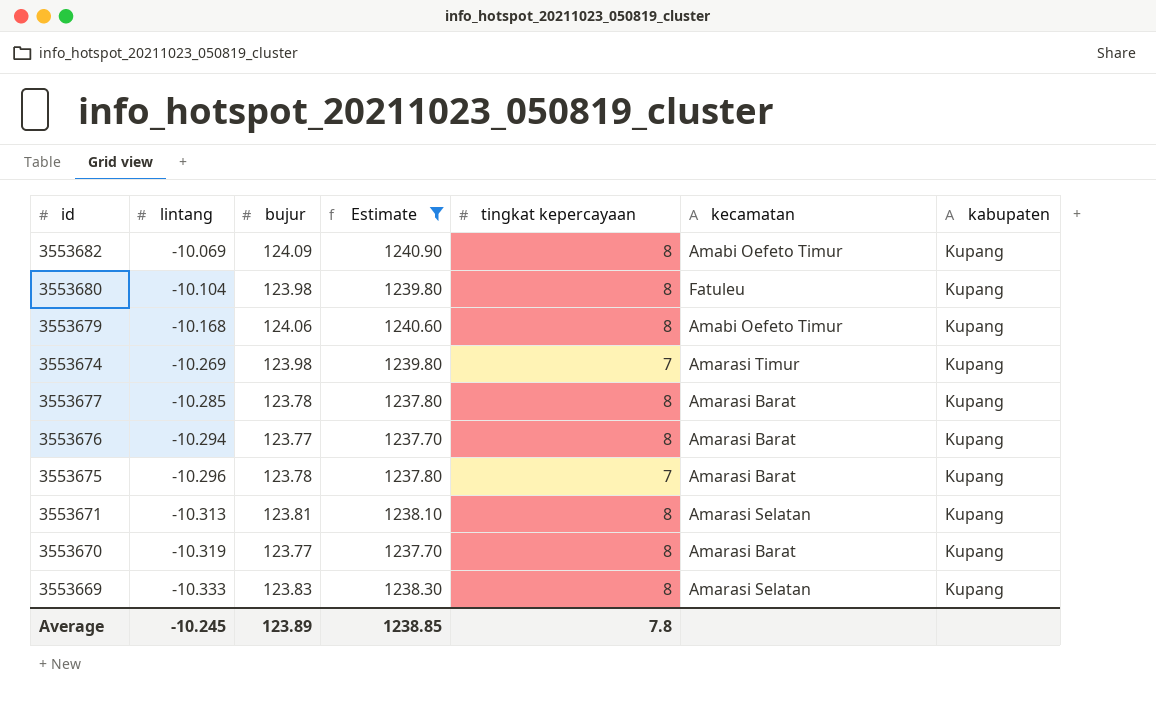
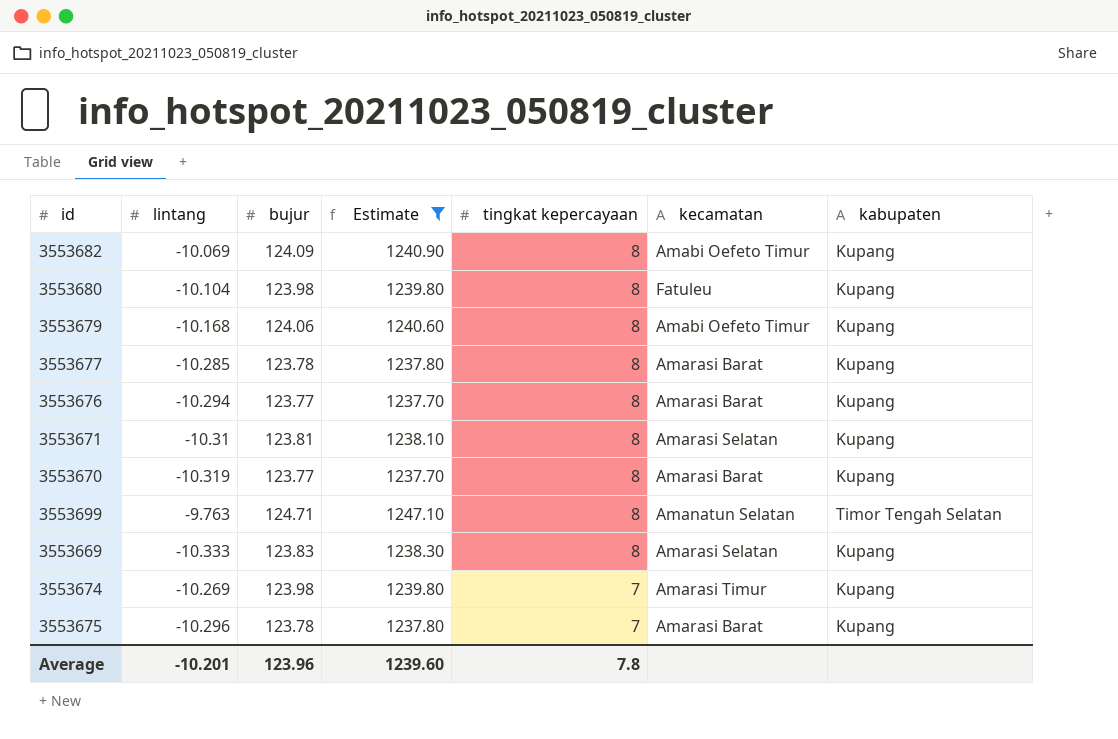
row order: lintang descending -> tingkat kepercayaan descending
3553671 | lintang: -10.313 -> -10.31
row 3553699: none -> -9.763 | 124.71 | 1247.10 | 8 | Amanatun Selatan | Timor Tengah Selatan
Average | lintang: -10.245 -> -10.201
Average | bujur: 123.89 -> 123.96
Average | Estimate: 1238.85 -> 1239.60

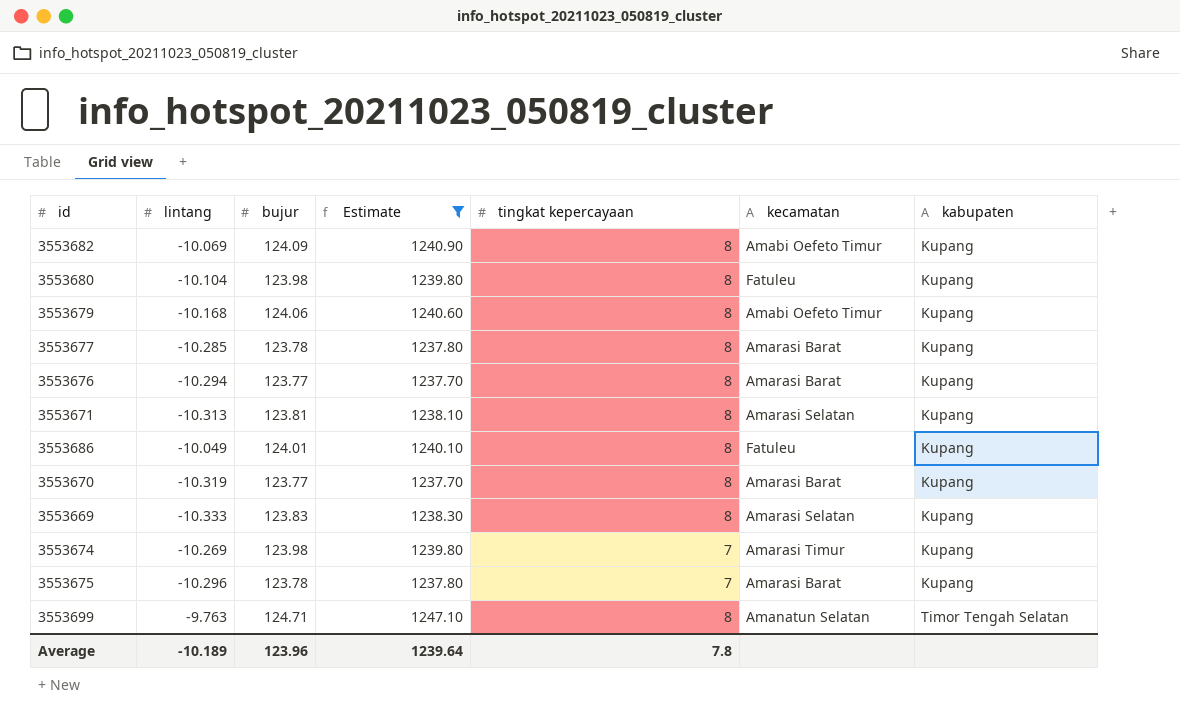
row order: tingkat kepercayaan descending -> kabupaten ascending
3553671 | lintang: -10.31 -> -10.313
row 3553686: none -> -10.049 | 124.01 | 1240.10 | 8 | Fatuleu | Kupang
Average | lintang: -10.201 -> -10.189
Average | Estimate: 1239.60 -> 1239.64

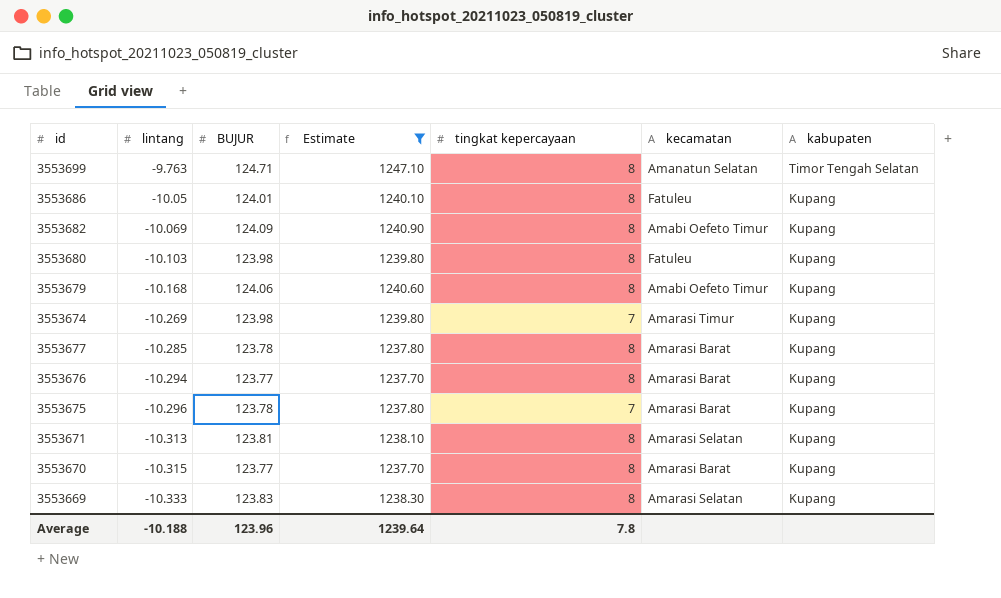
row order: kabupaten ascending -> lintang descending
column name: bujur -> BUJUR
3553686 | lintang: -10.049 -> -10.05
3553680 | lintang: -10.104 -> -10.103
3553670 | lintang: -10.319 -> -10.315
Average | lintang: -10.189 -> -10.188

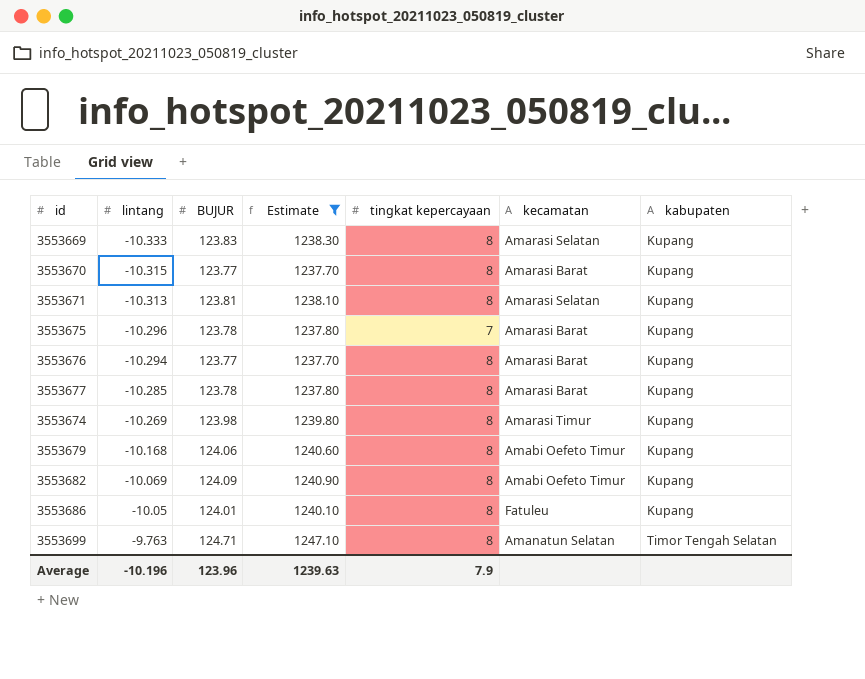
row order: lintang descending -> lintang ascending
row 3553680: -10.103 | 123.98 | 1239.80 | 8 | Fatuleu | Kupang -> none
3553674 | tingkat kepercayaan: 7 -> 8
Average | lintang: -10.188 -> -10.196
Average | Estimate: 1239.64 -> 1239.63
Average | tingkat kepercayaan: 7.8 -> 7.9

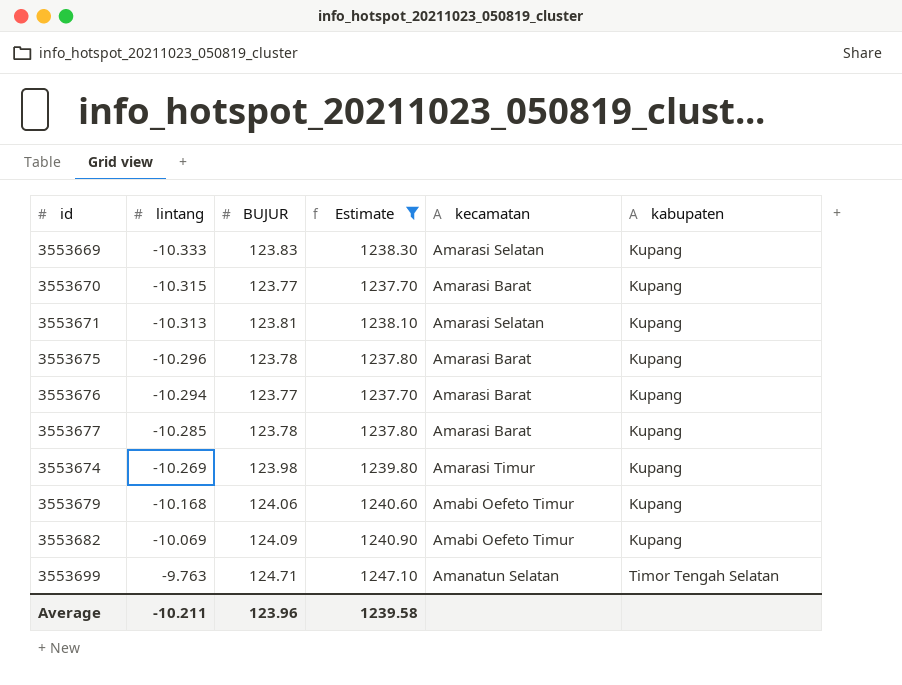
column tingkat kepercayaan | position: 5 -> none
row 3553686: -10.05 | 124.01 | 1240.10 | 8 | Fatuleu | Kupang -> none
Average | lintang: -10.196 -> -10.211
Average | Estimate: 1239.63 -> 1239.58

